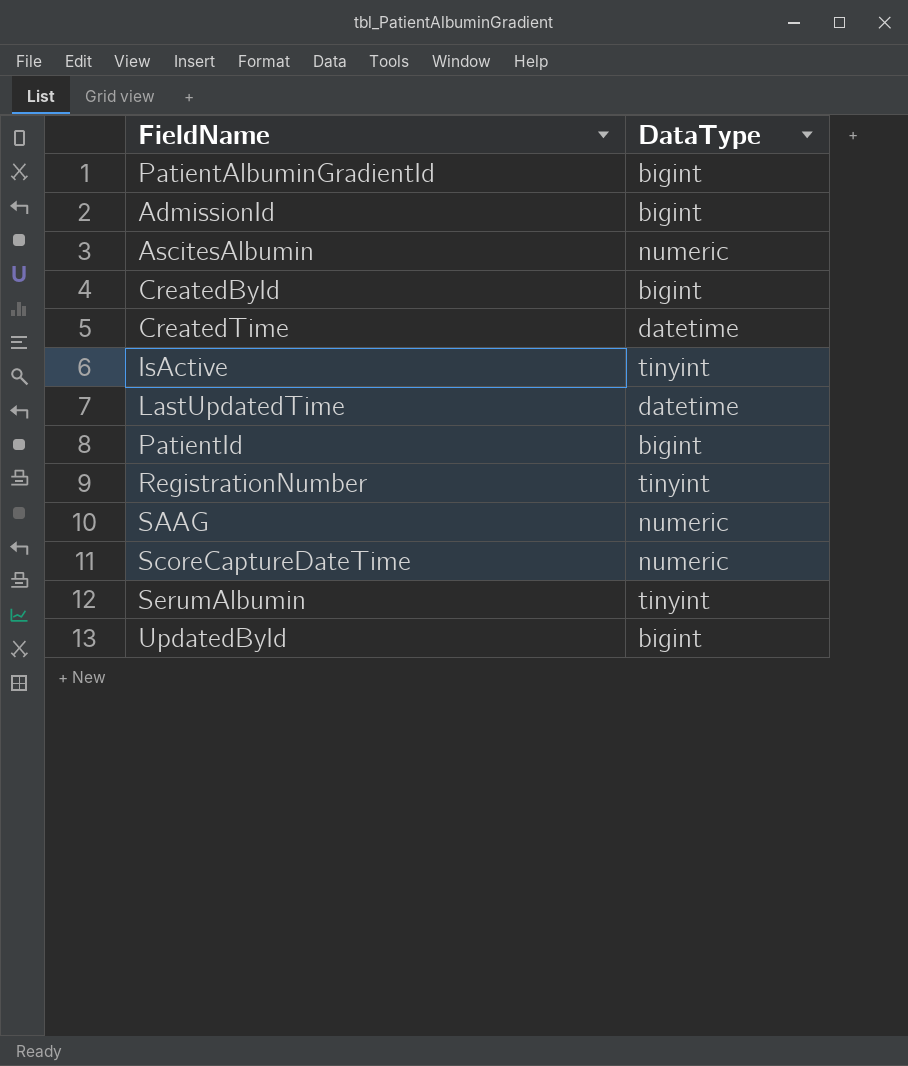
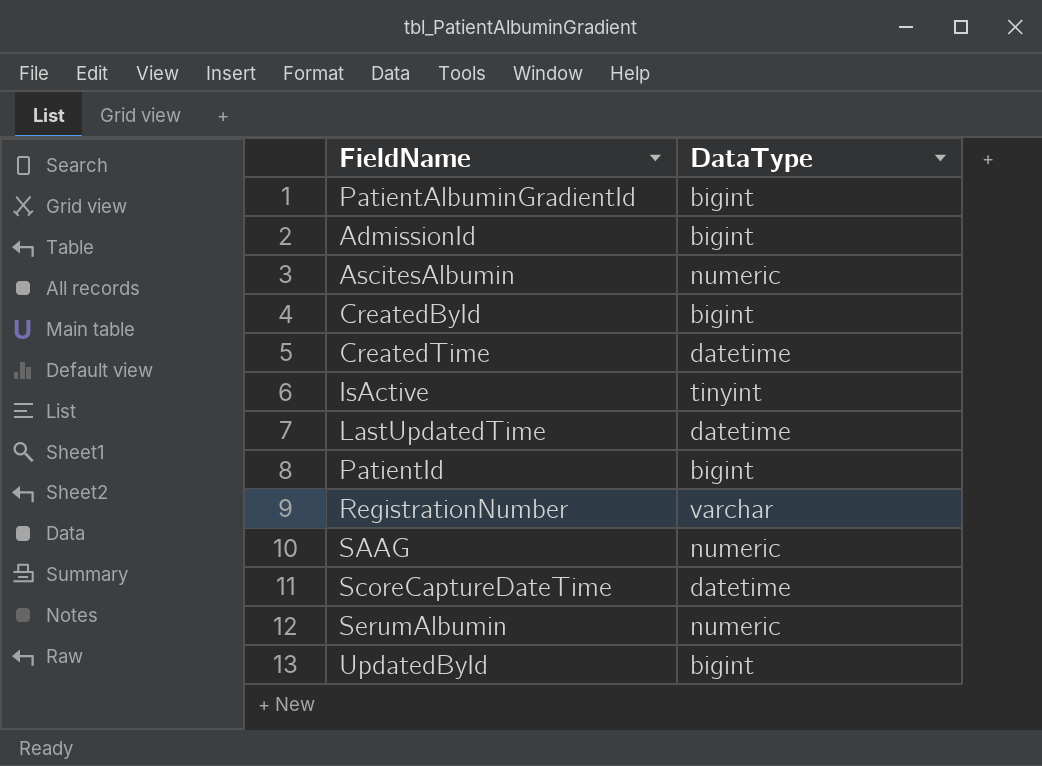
RegistrationNumber | DataType: tinyint -> varchar
ScoreCaptureDateTime | DataType: numeric -> datetime
SerumAlbumin | DataType: tinyint -> numeric

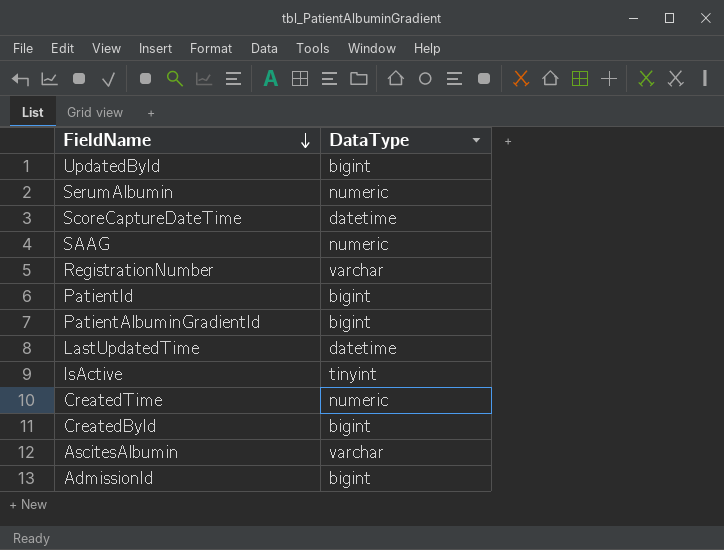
row order: none -> FieldName descending
CreatedTime | DataType: datetime -> numeric
AscitesAlbumin | DataType: numeric -> varchar

